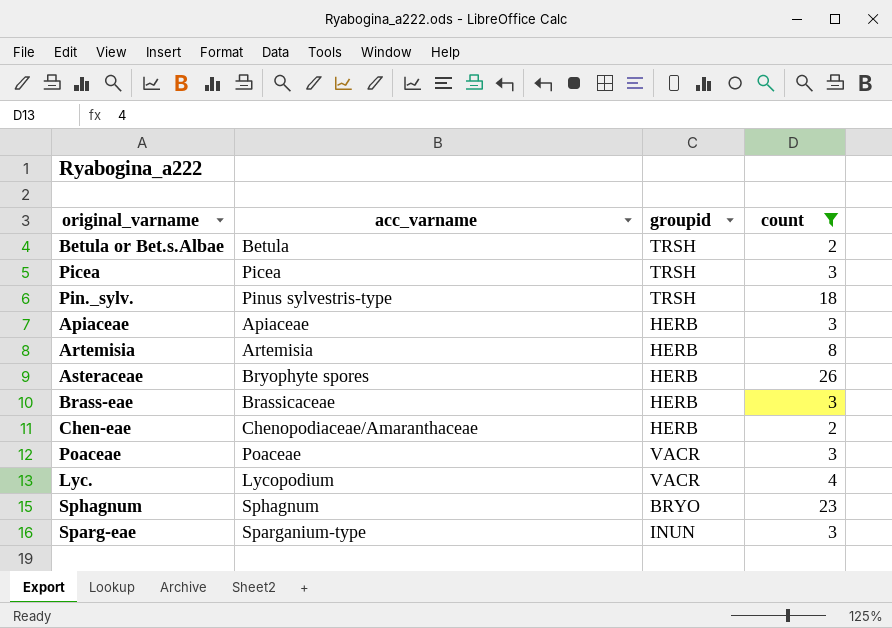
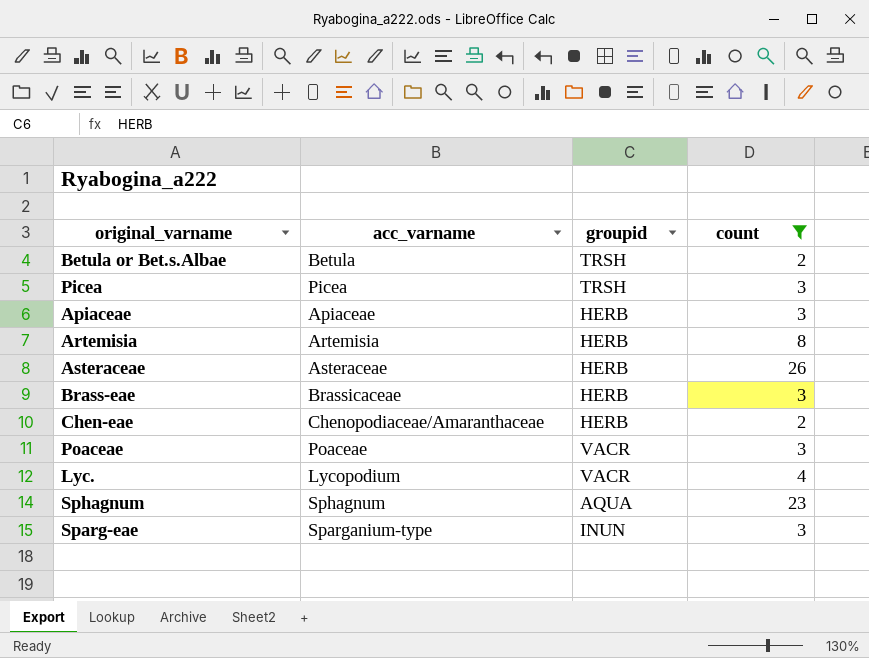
row Pin._sylv.: Pinus sylvestris-type | TRSH | 18 -> none
Asteraceae | acc_varname: Bryophyte spores -> Asteraceae
Sphagnum | groupid: BRYO -> AQUA

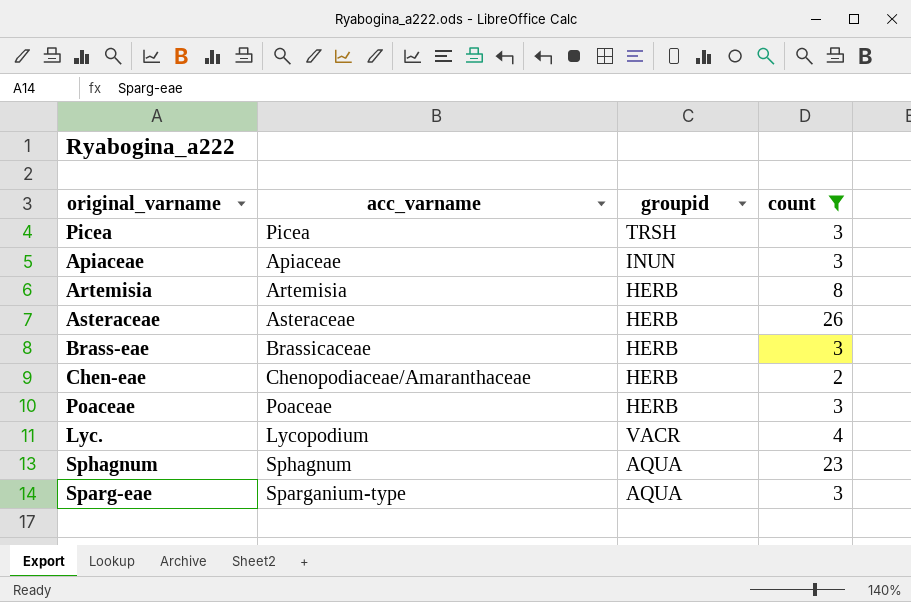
row Betula or Bet.s.Albae: Betula | TRSH | 2 -> none
Apiaceae | groupid: HERB -> INUN
Poaceae | groupid: VACR -> HERB
Sparg-eae | groupid: INUN -> AQUA

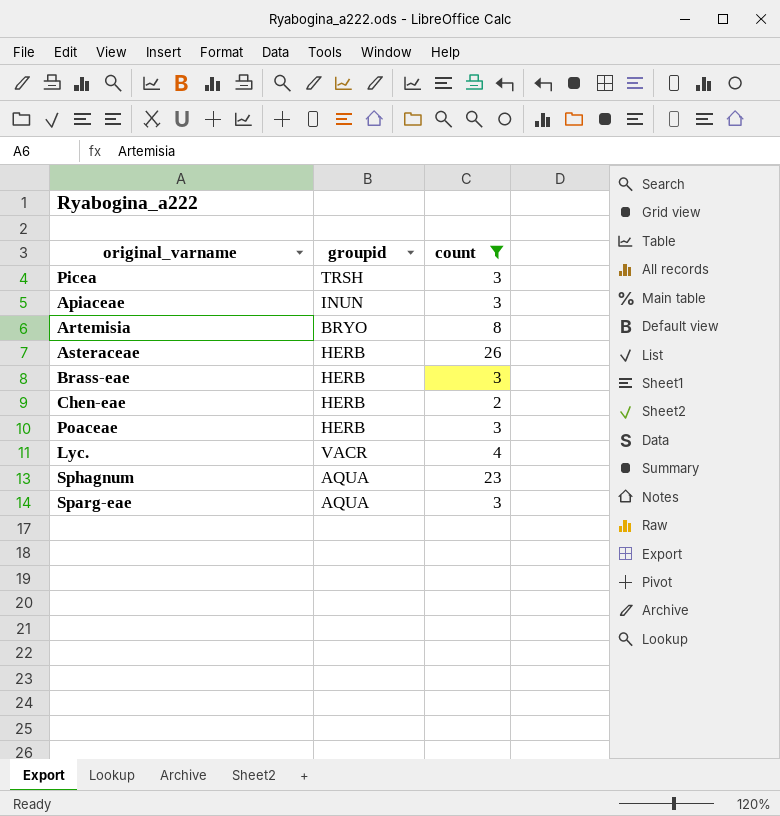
column acc_varname | position: 2 -> none
Artemisia | groupid: HERB -> BRYO

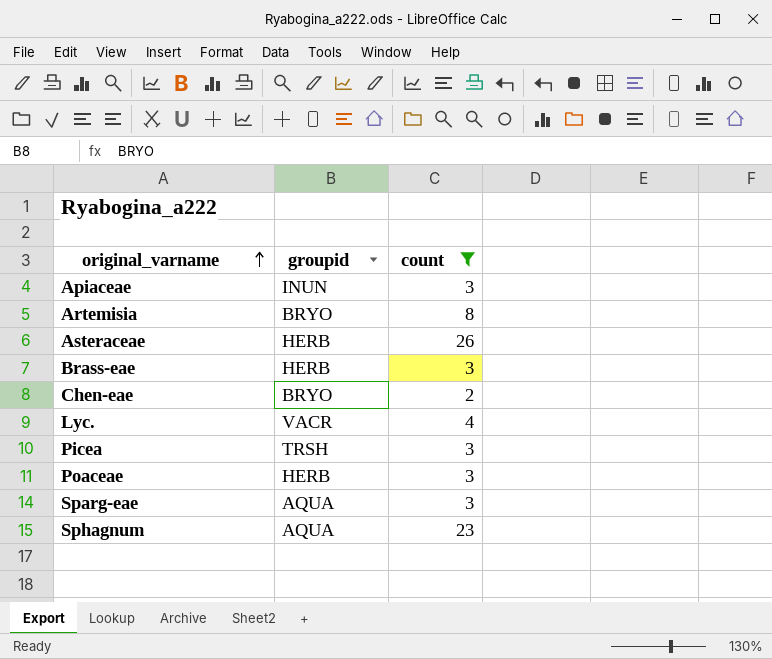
row order: none -> original_varname ascending
Chen-eae | groupid: HERB -> BRYO

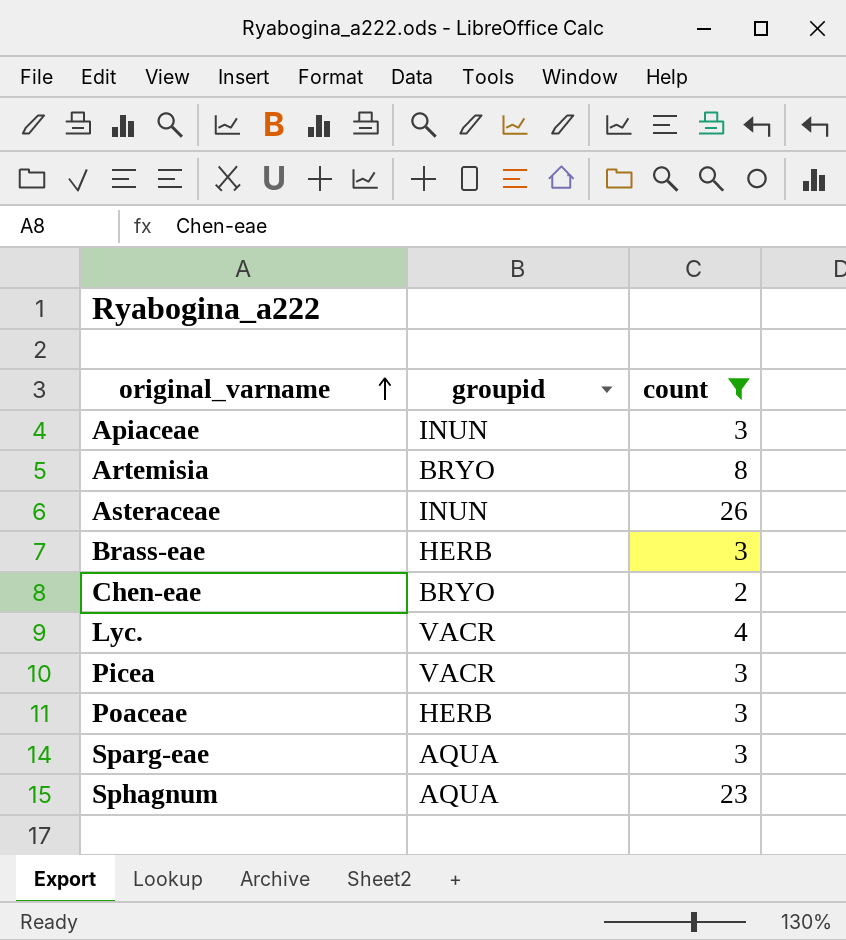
Asteraceae | groupid: HERB -> INUN
Picea | groupid: TRSH -> VACR

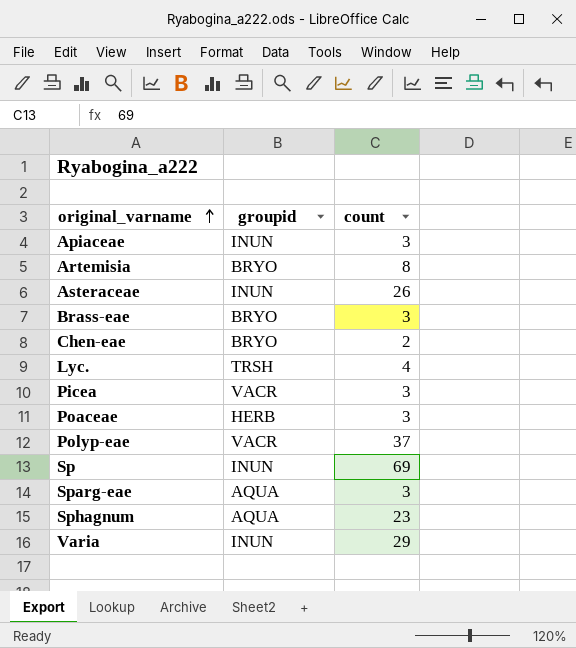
filter: count <= 26 -> none
Brass-eae | groupid: HERB -> BRYO
Lyc. | groupid: VACR -> TRSH

